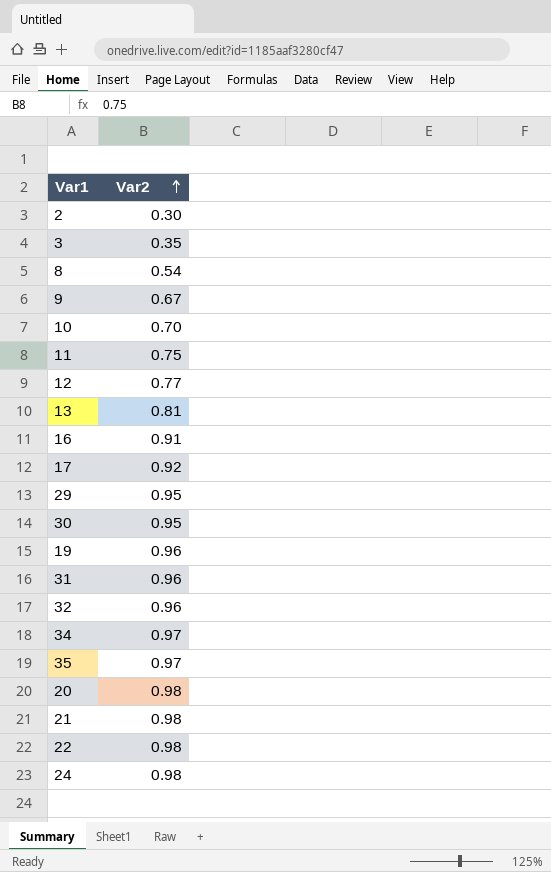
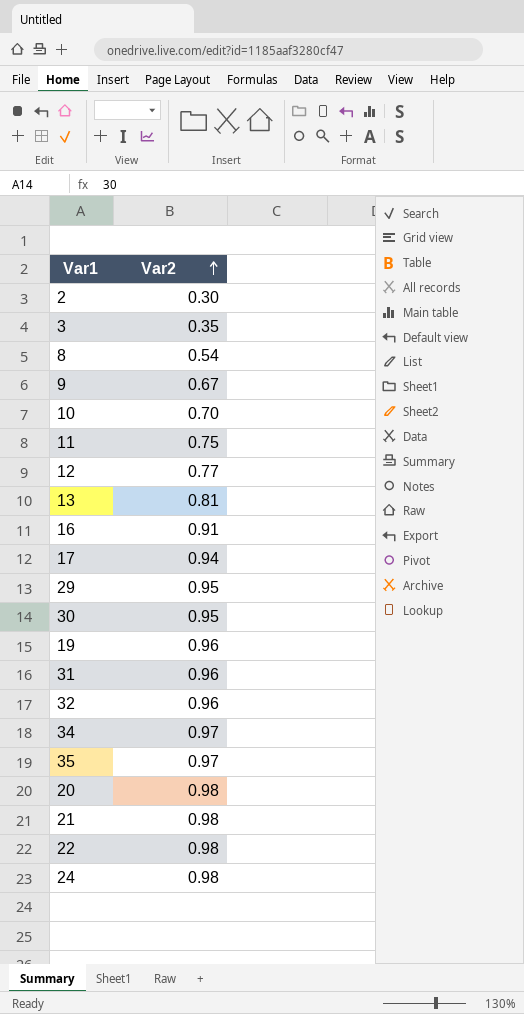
17 | Var2: 0.92 -> 0.94

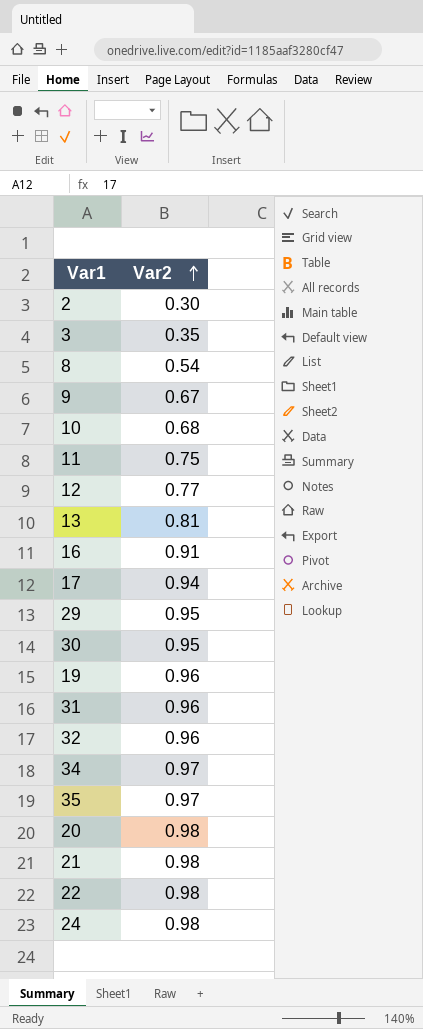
10 | Var2: 0.70 -> 0.68

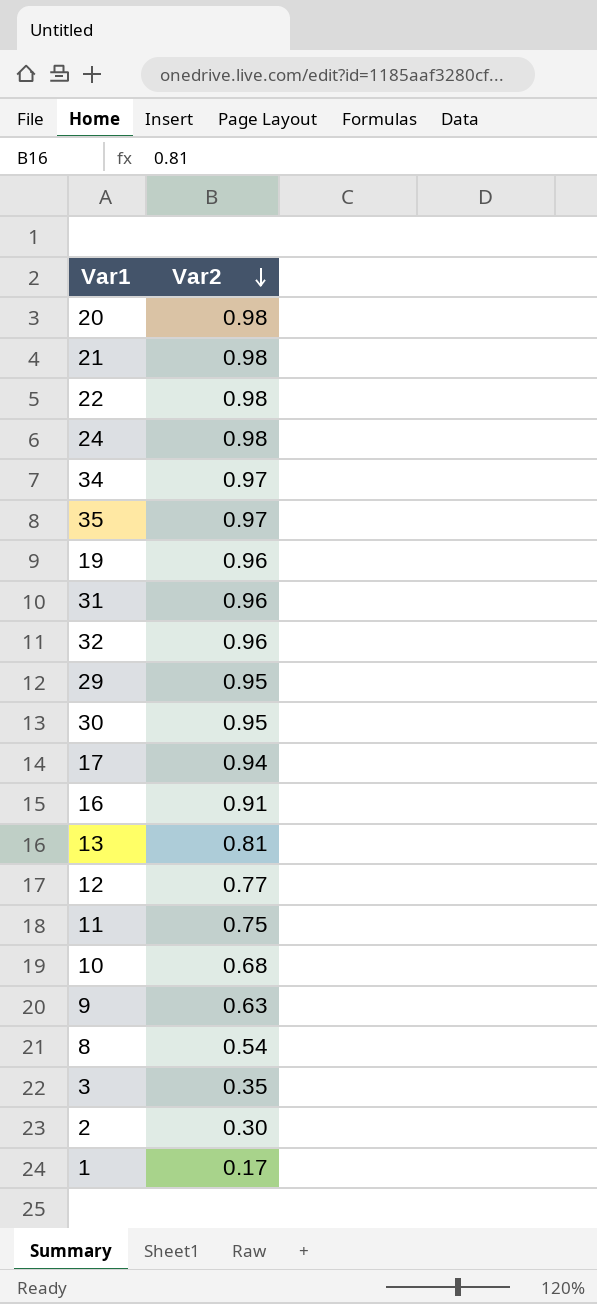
row order: Var2 ascending -> Var2 descending
9 | Var2: 0.67 -> 0.63
row 1: none -> 0.17

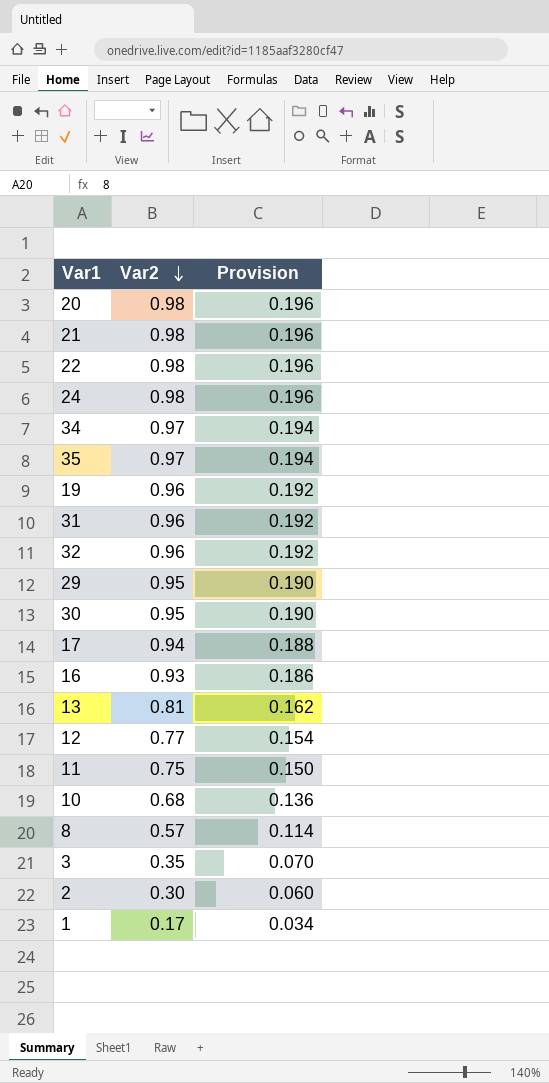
column Provision | formula: none -> [Var2] * 0.2
row 9: 0.63 -> none
16 | Var2: 0.91 -> 0.93
8 | Var2: 0.54 -> 0.57

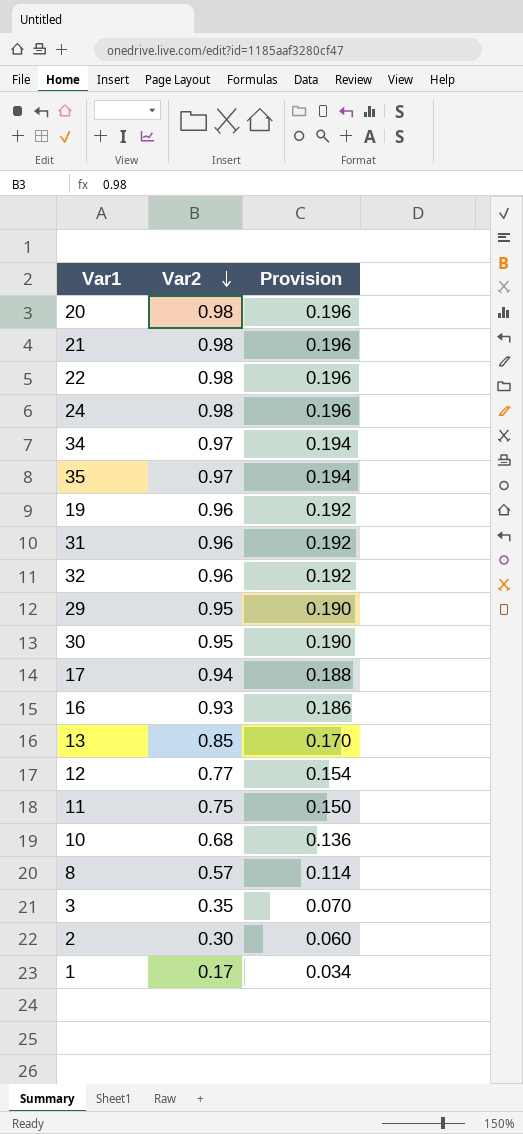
13 | Var2: 0.81 -> 0.85
13 | Provision: 0.162 -> 0.170

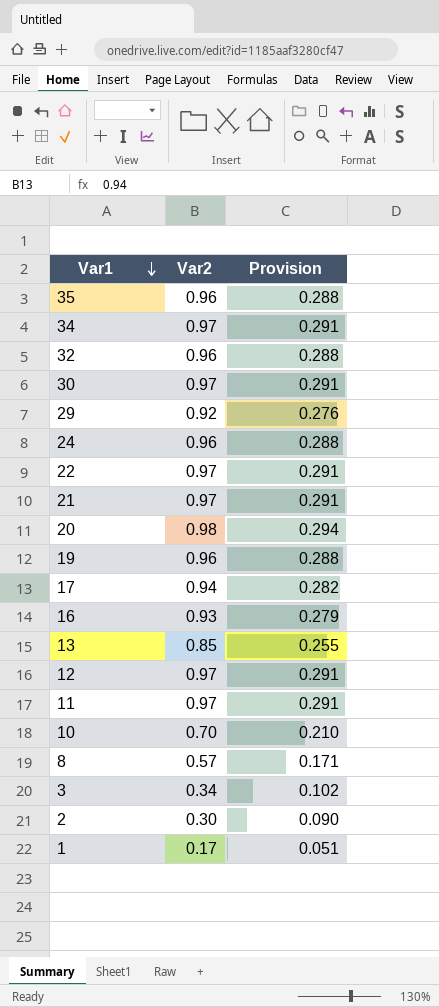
row order: Var2 descending -> Var1 descending
column Provision | formula: [Var2] * 0.2 -> [Var2] * 0.3
row 31: 0.96 | 0.192 -> none
35 | Var2: 0.97 -> 0.96
30 | Var2: 0.95 -> 0.97
29 | Var2: 0.95 -> 0.92
24 | Var2: 0.98 -> 0.96
22 | Var2: 0.98 -> 0.97
21 | Var2: 0.98 -> 0.97
12 | Var2: 0.77 -> 0.97
11 | Var2: 0.75 -> 0.97
10 | Var2: 0.68 -> 0.70
3 | Var2: 0.35 -> 0.34

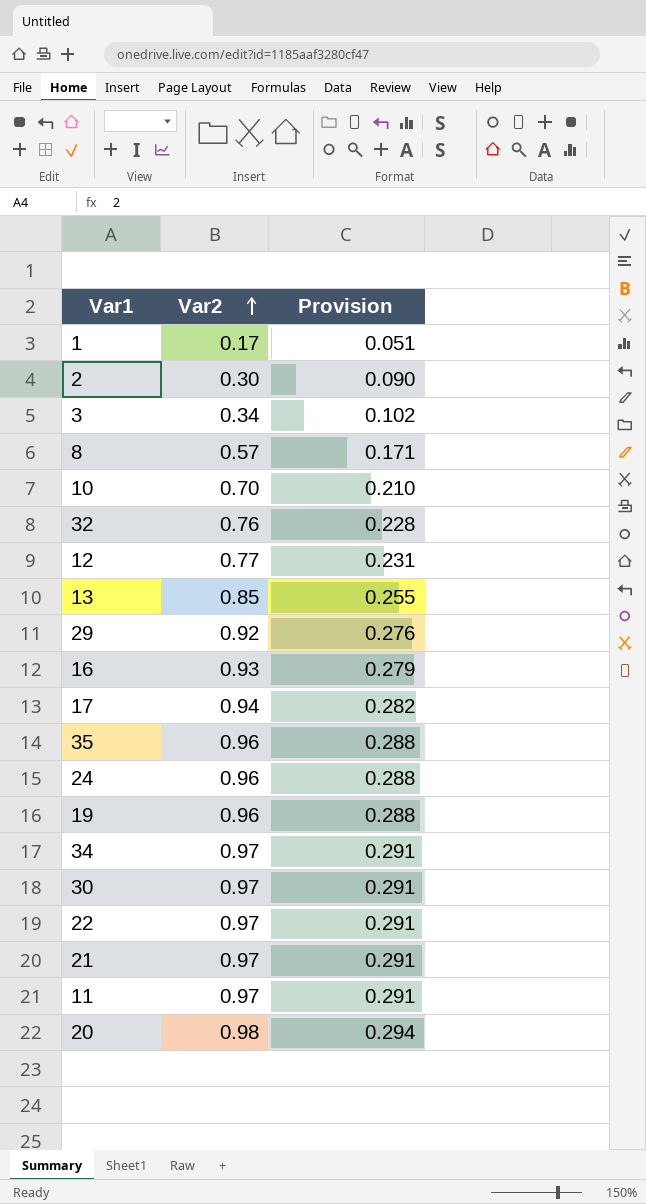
row order: Var1 descending -> Var2 ascending
32 | Var2: 0.96 -> 0.76
32 | Provision: 0.288 -> 0.228
12 | Var2: 0.97 -> 0.77
12 | Provision: 0.291 -> 0.231

